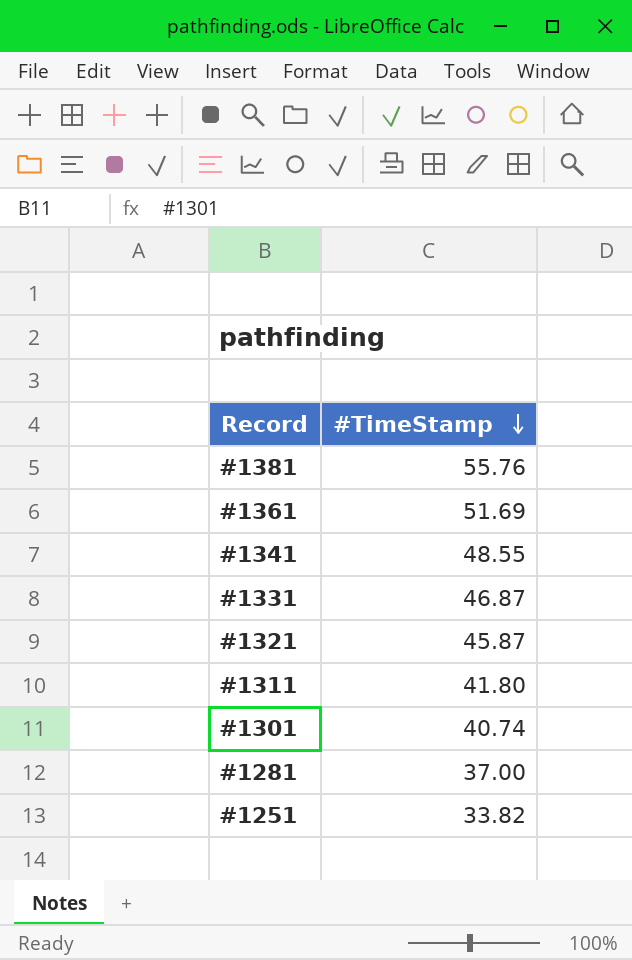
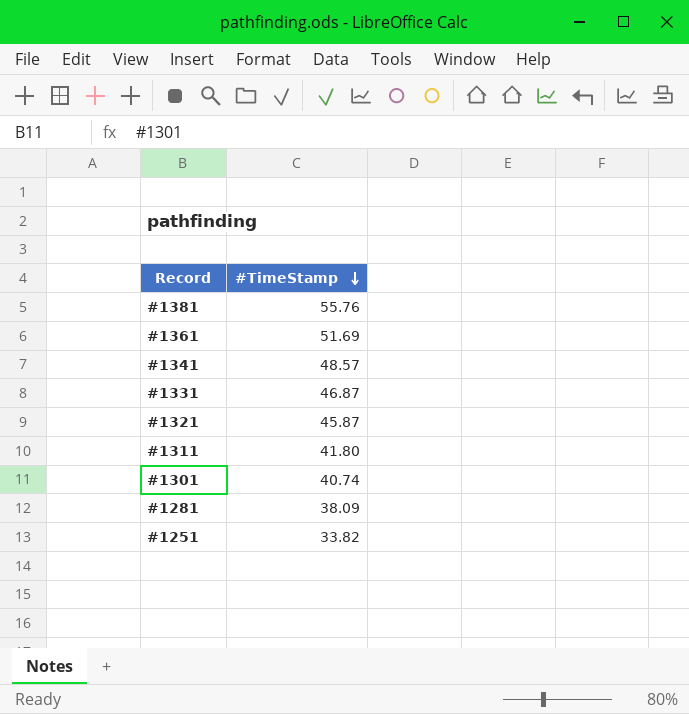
#1341 | #TimeStamp: 48.55 -> 48.57
#1281 | #TimeStamp: 37.00 -> 38.09

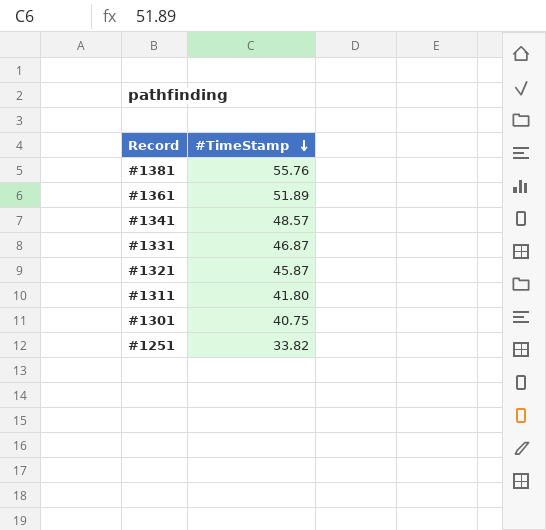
row #1281: 38.09 -> none
#1361 | #TimeStamp: 51.69 -> 51.89
#1301 | #TimeStamp: 40.74 -> 40.75

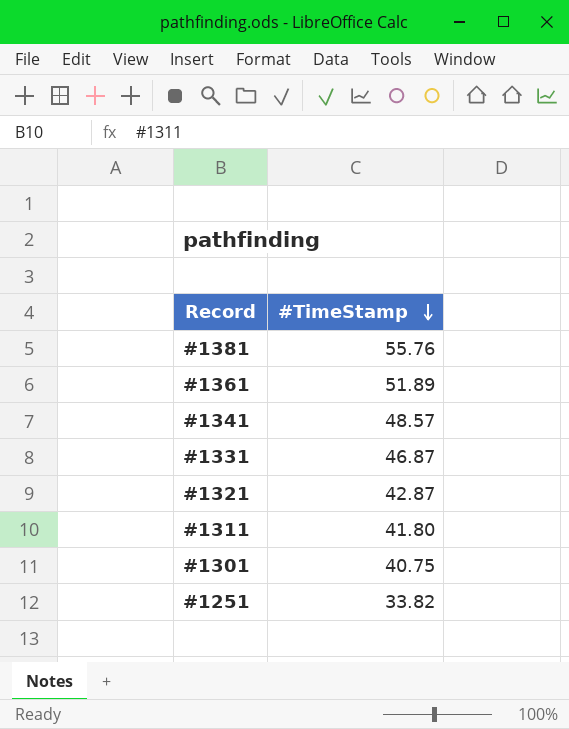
#1321 | #TimeStamp: 45.87 -> 42.87

